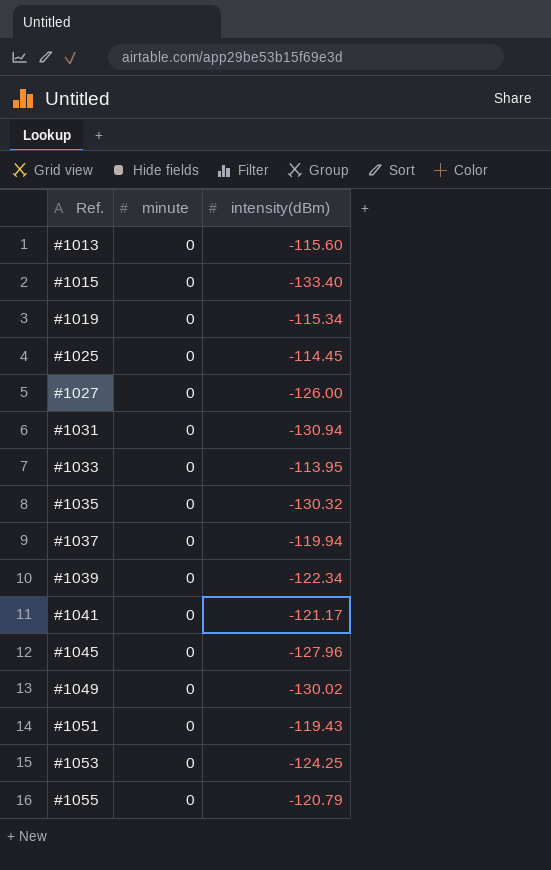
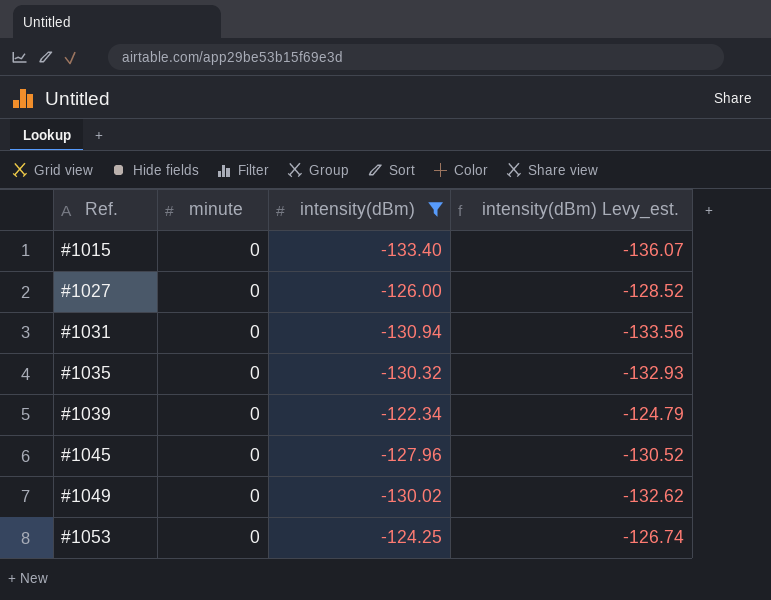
filter: none -> intensity(dBm) <= -122.34
column intensity(dBm) Levy_est. | formula: none -> [intensity(dBm)] * 1.02

